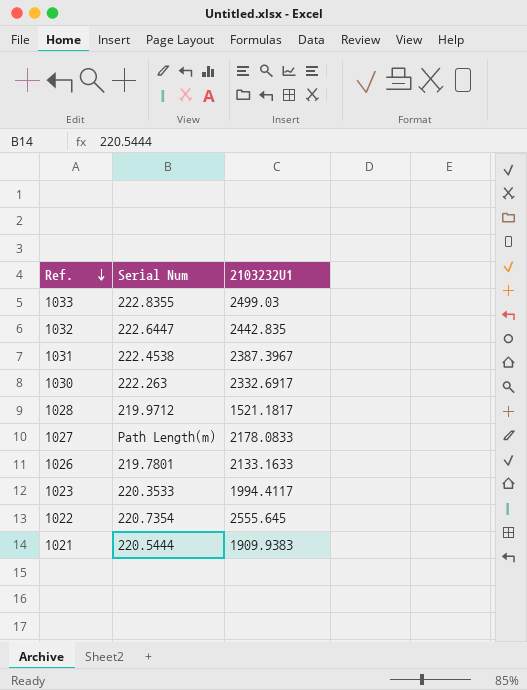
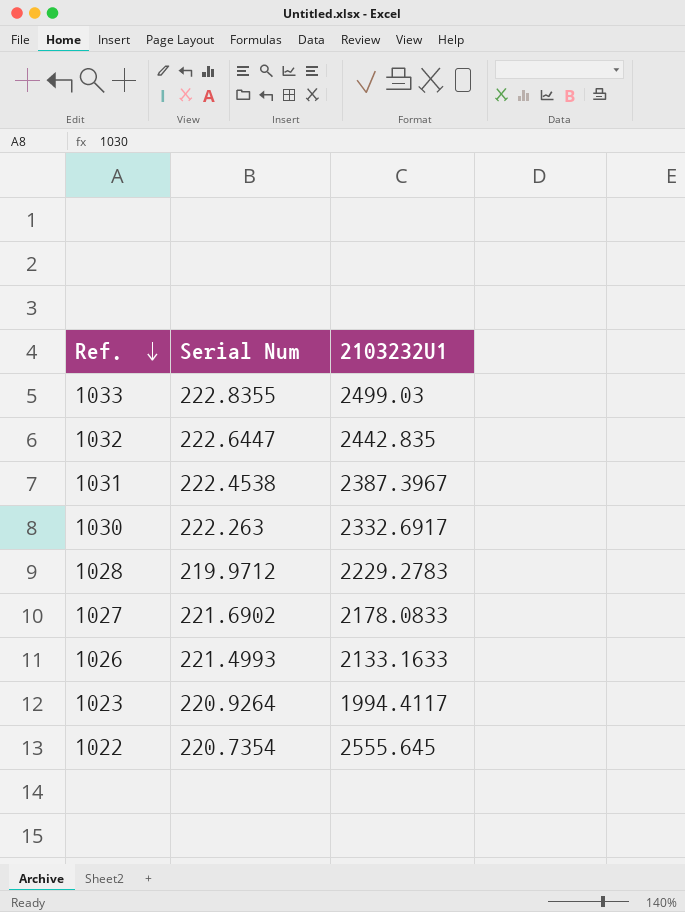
row 1021: 220.5444 | 1909.9383 -> none
1028 | 2103232U1: 1521.1817 -> 2229.2783
1027 | Serial Num: Path Length(m) -> 221.6902
1026 | Serial Num: 219.7801 -> 221.4993
1023 | Serial Num: 220.3533 -> 220.9264

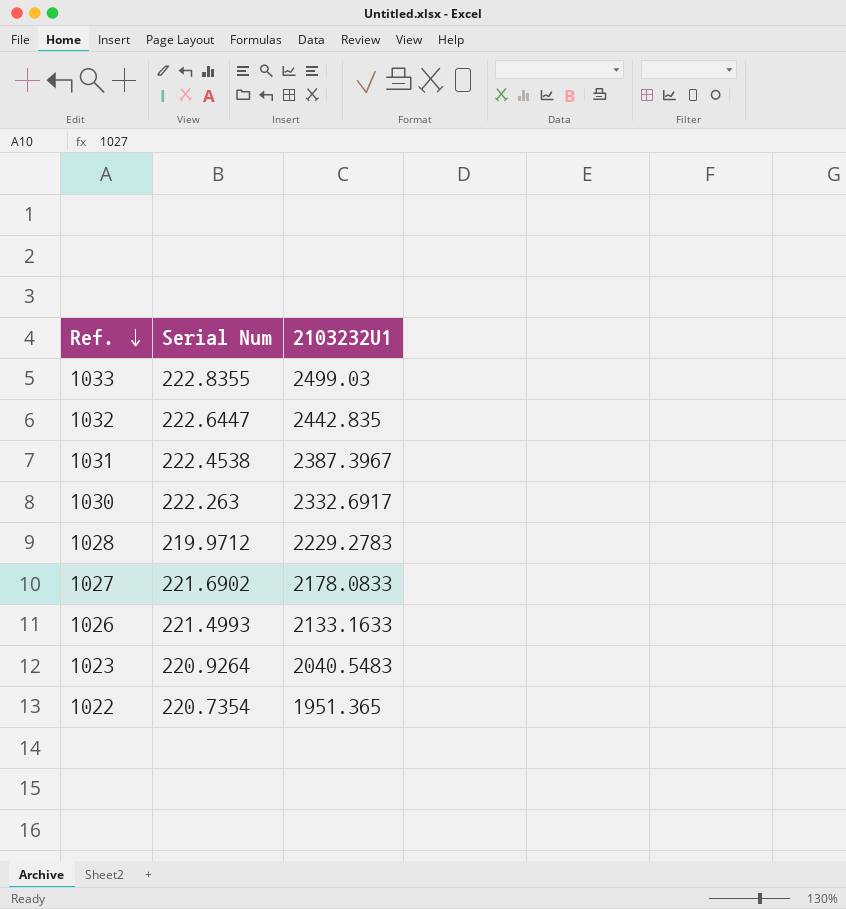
1023 | 2103232U1: 1994.4117 -> 2040.5483
1022 | 2103232U1: 2555.645 -> 1951.365

